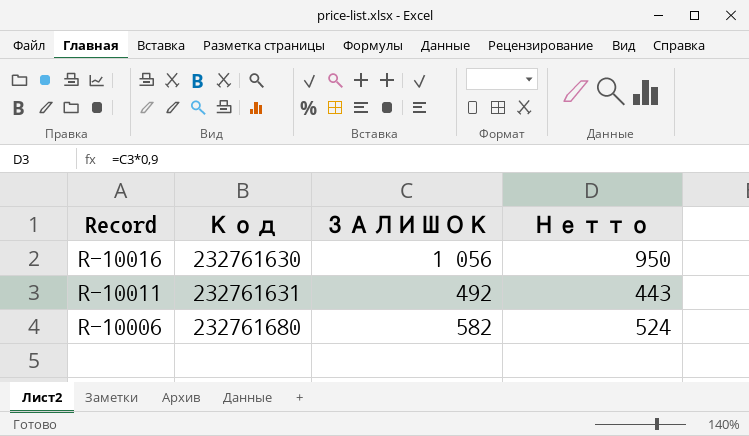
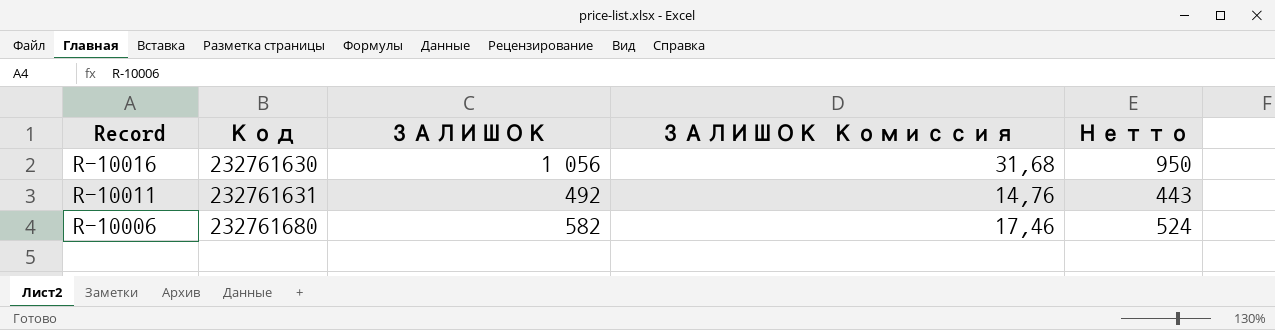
column ЗАЛИШОК Комиссия | formula: none -> [ЗАЛИШОК] * 0,03

